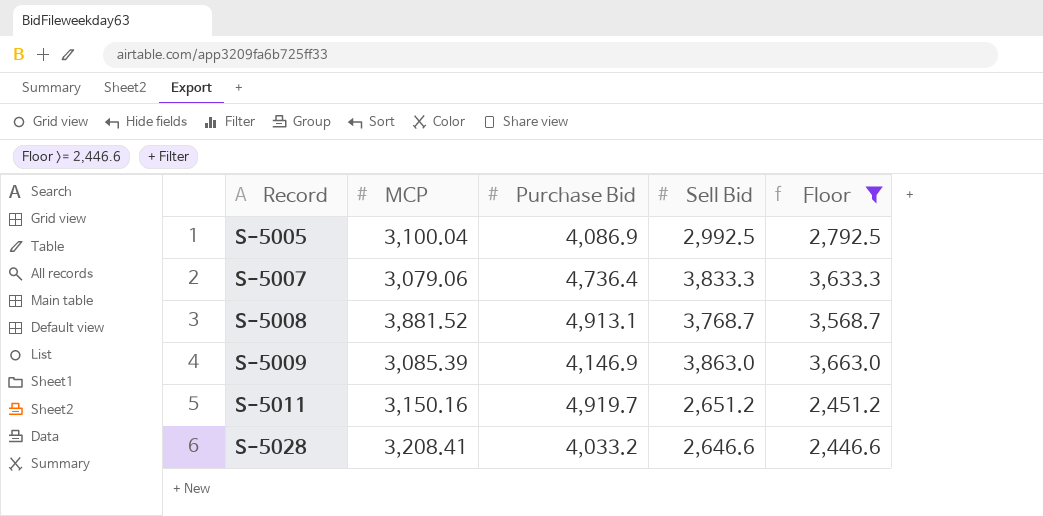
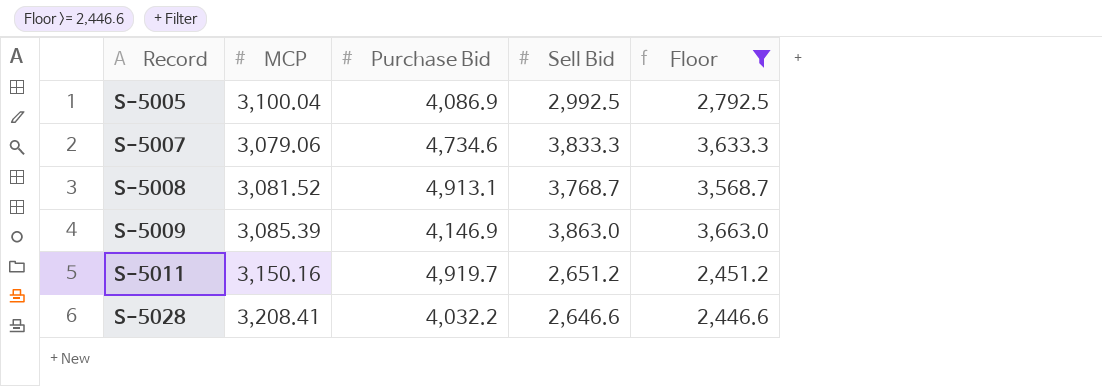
S-5007 | Purchase Bid: 4,736.4 -> 4,734.6
S-5008 | MCP: 3,881.52 -> 3,081.52
S-5028 | Purchase Bid: 4,033.2 -> 4,032.2

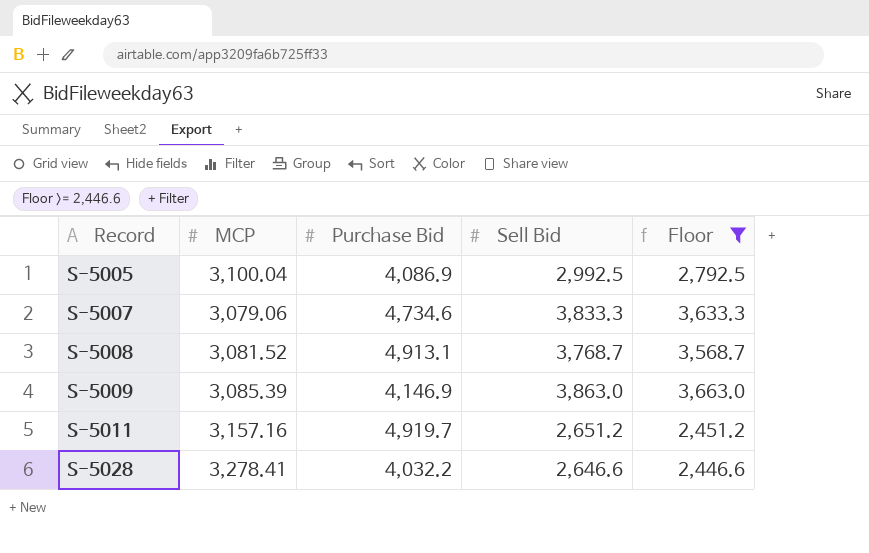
S-5011 | MCP: 3,150.16 -> 3,157.16
S-5028 | MCP: 3,208.41 -> 3,278.41

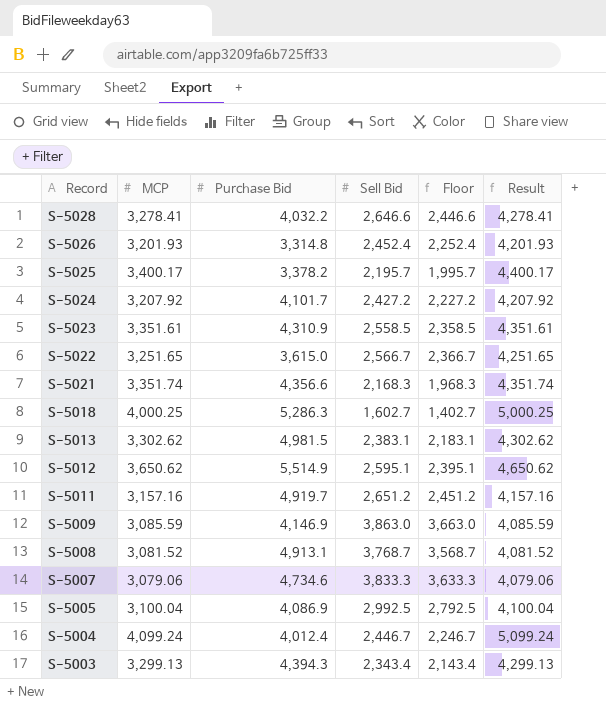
filter: Floor >= 2,446.6 -> none
row order: Record ascending -> Record descending
column Result | formula: none -> [MCP] + 1000
S-5009 | MCP: 3,085.39 -> 3,085.59

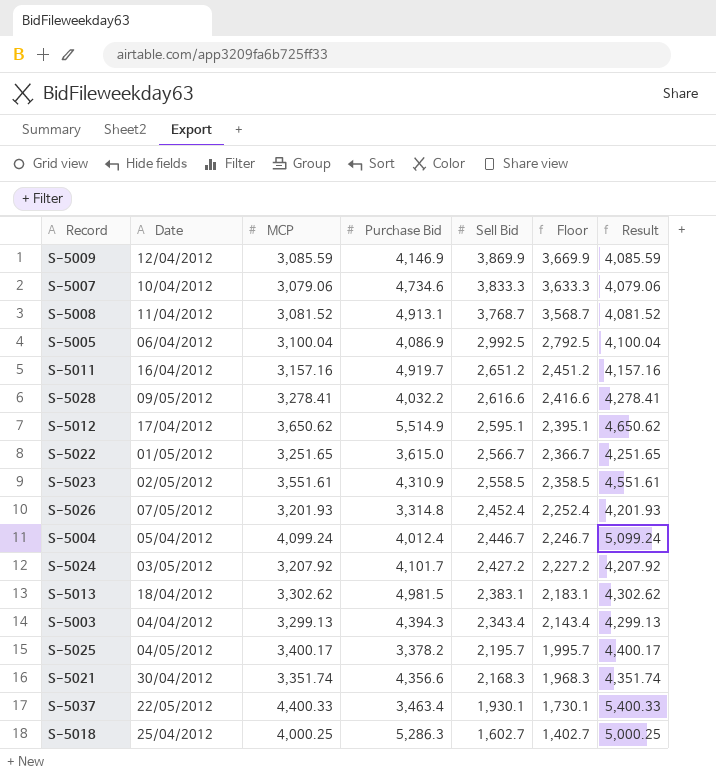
row order: Record descending -> Sell Bid descending
column Date | position: none -> 2
S-5009 | Sell Bid: 3,863.0 -> 3,869.9
S-5009 | Floor: 3,663.0 -> 3,669.9
S-5028 | Sell Bid: 2,646.6 -> 2,616.6
S-5028 | Floor: 2,446.6 -> 2,416.6
S-5023 | MCP: 3,351.61 -> 3,551.61
S-5023 | Result: 4,351.61 -> 4,551.61
row S-5037: none -> 22/05/2012 | 4,400.33 | 3,463.4 | 1,930.1 | 1,730.1 | 5,400.33

